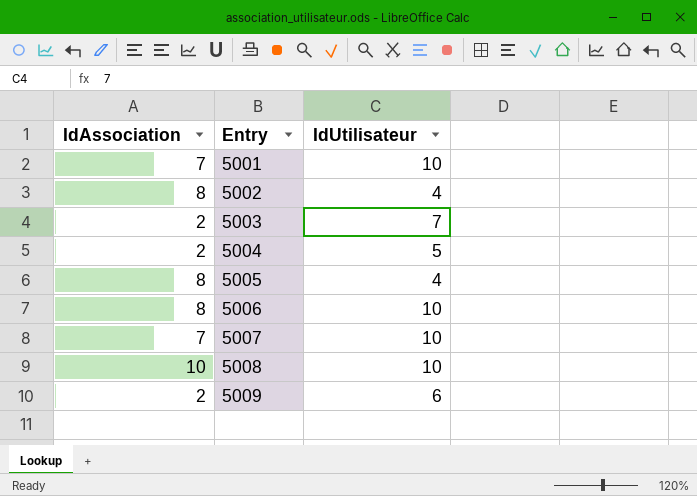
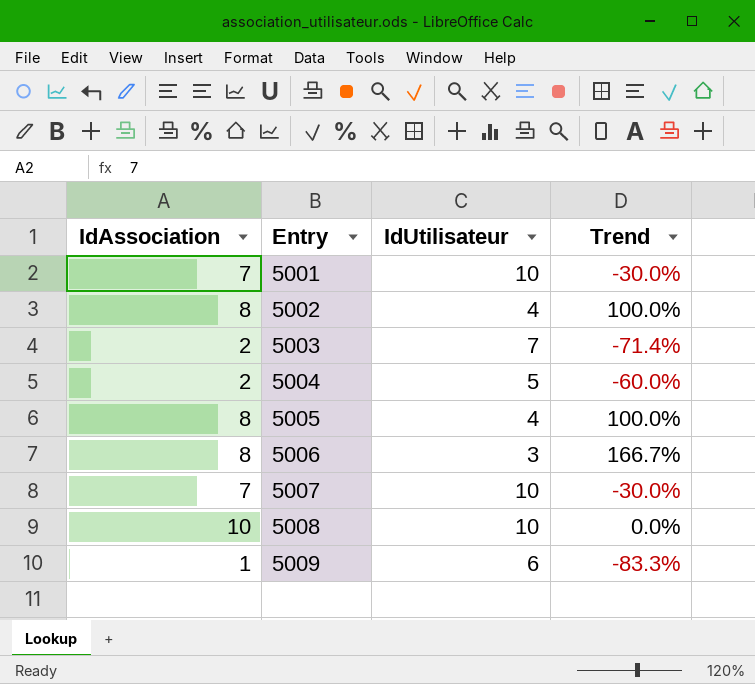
column Trend | formula: none -> ([IdAssociation] - [IdUtilisateur]) / [IdUtilisateur]
5006 | IdUtilisateur: 10 -> 3
5009 | IdAssociation: 2 -> 1

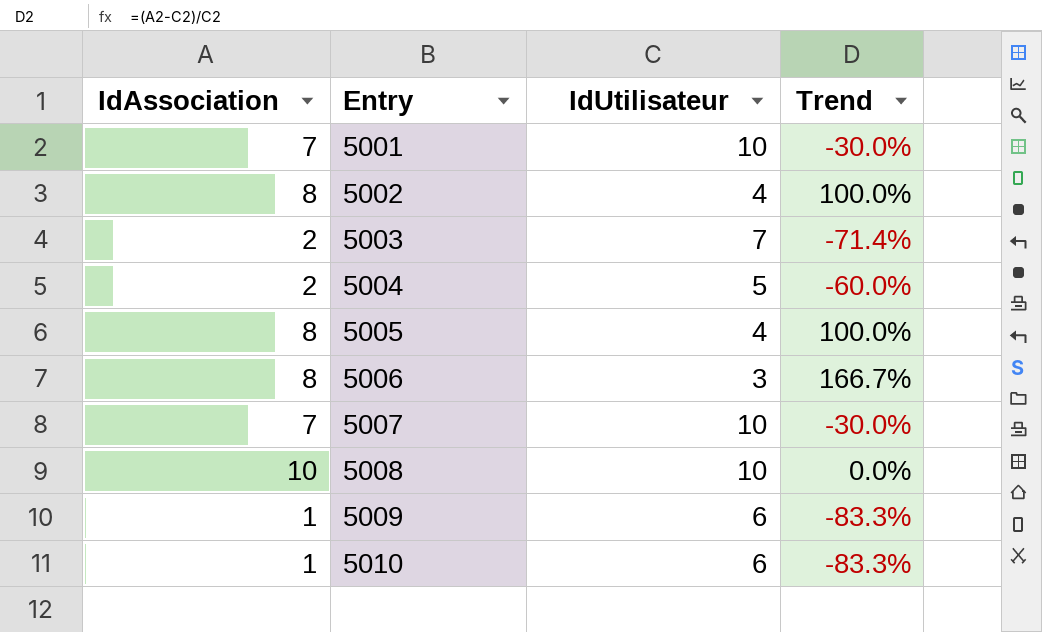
row 5010: none -> 1 | 6 | -83.3%

